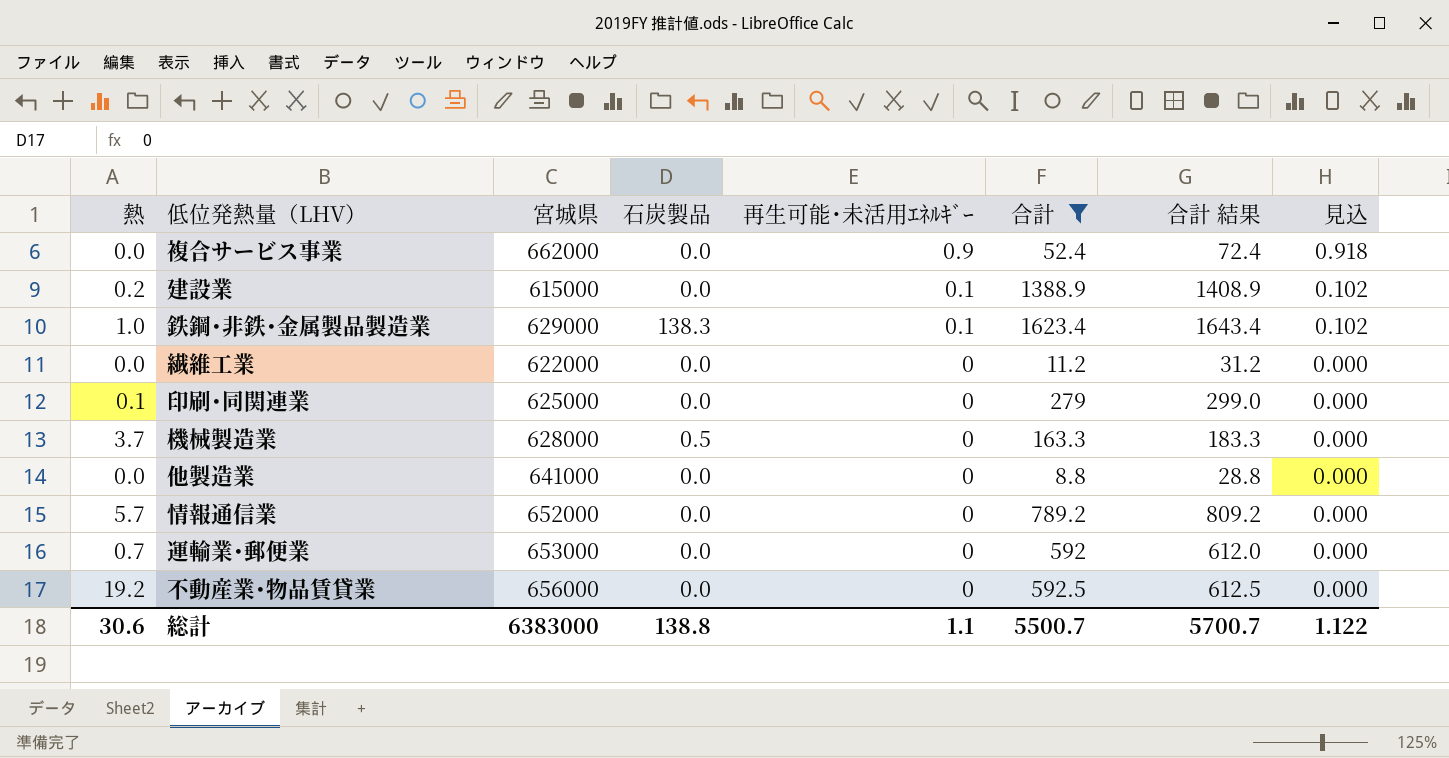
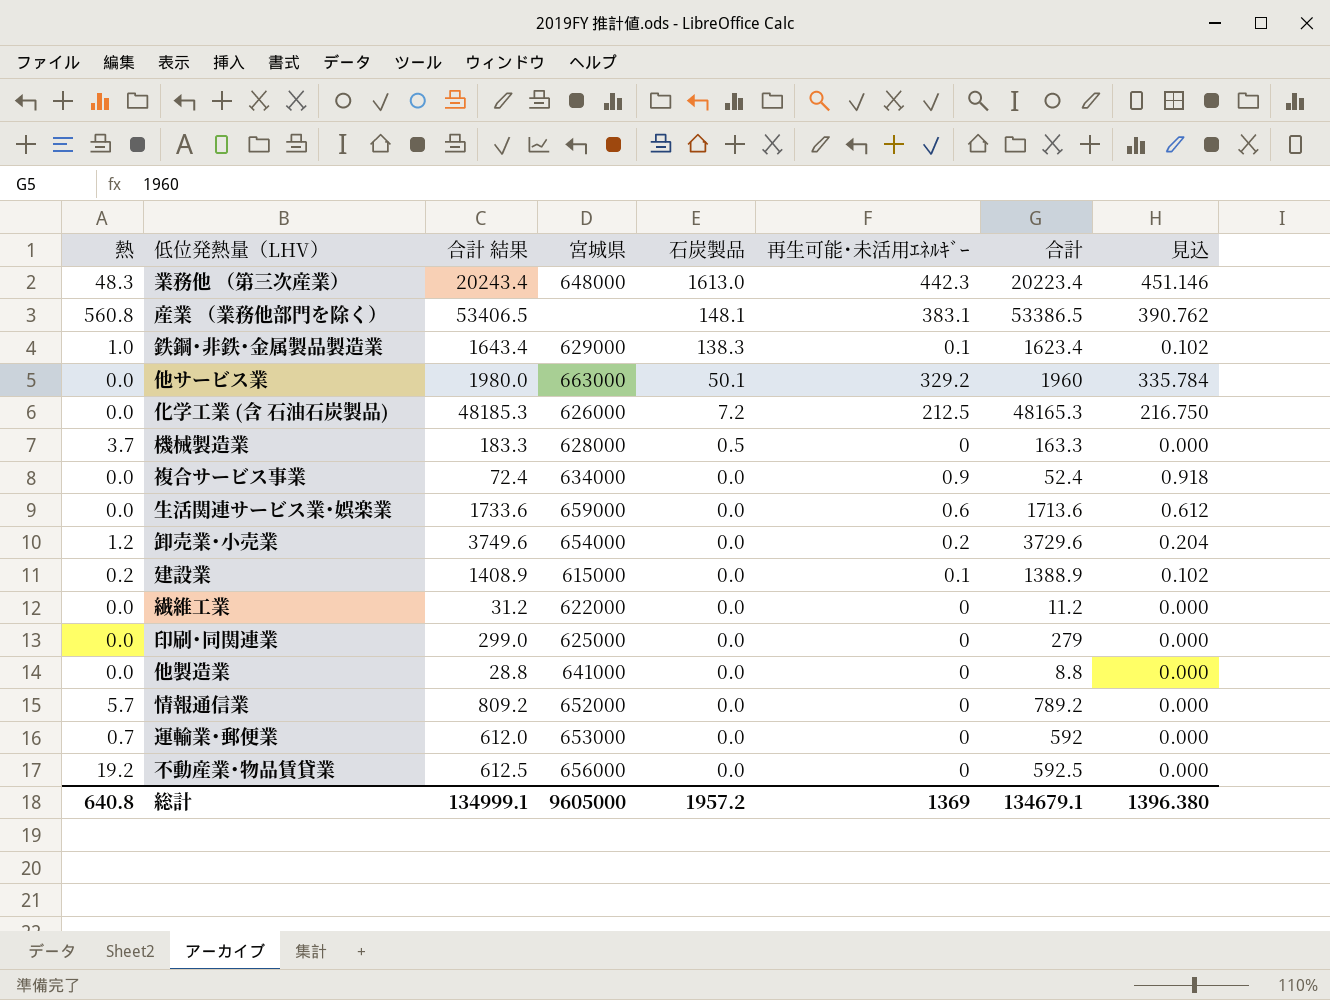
filter: 合計 <= 1623.4 -> none
row order: 再生可能･未活用ｴﾈﾙｷﾞｰ descending -> 石炭製品 descending
column 合計 結果 | position: 7 -> 3
複合サービス事業 | 宮城県: 662000 -> 634000
印刷･同関連業 | 熱: 0.1 -> 0.0
総計 | 熱: 30.6 -> 640.8
総計 | 合計 結果: 5700.7 -> 134999.1
総計 | 宮城県: 6383000 -> 9605000
総計 | 石炭製品: 138.8 -> 1957.2
総計 | 再生可能･未活用ｴﾈﾙｷﾞｰ: 1.1 -> 1369
総計 | 合計: 5500.7 -> 134679.1
総計 | 見込: 1.122 -> 1396.380

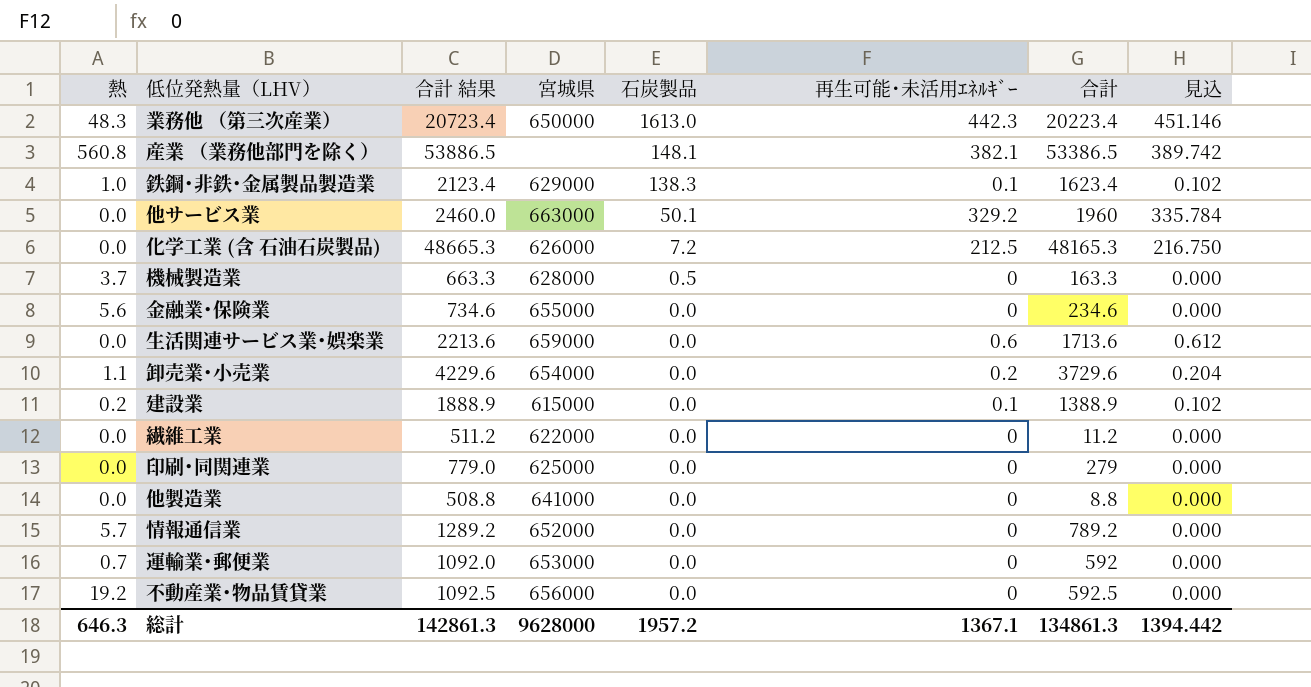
column 合計 結果 | formula: [合計] + 20 -> [合計] + 500
row 複合サービス事業: 0.0 | 72.4 | 634000 | 0.0 | 0.9 | 52.4 | 0.918 -> none
業務他 （第三次産業） | 宮城県: 648000 -> 650000
産業 （業務他部門を除く） | 再生可能･未活用ｴﾈﾙｷﾞｰ: 383.1 -> 382.1
産業 （業務他部門を除く） | 見込: 390.762 -> 389.742
row 金融業･保険業: none -> 5.6 | 734.6 | 655000 | 0.0 | 0 | 234.6 | 0.000
卸売業･小売業 | 熱: 1.2 -> 1.1
総計 | 熱: 640.8 -> 646.3
総計 | 合計 結果: 134999.1 -> 142861.3
総計 | 宮城県: 9605000 -> 9628000
総計 | 再生可能･未活用ｴﾈﾙｷﾞｰ: 1369 -> 1367.1
総計 | 合計: 134679.1 -> 134861.3
総計 | 見込: 1396.380 -> 1394.442

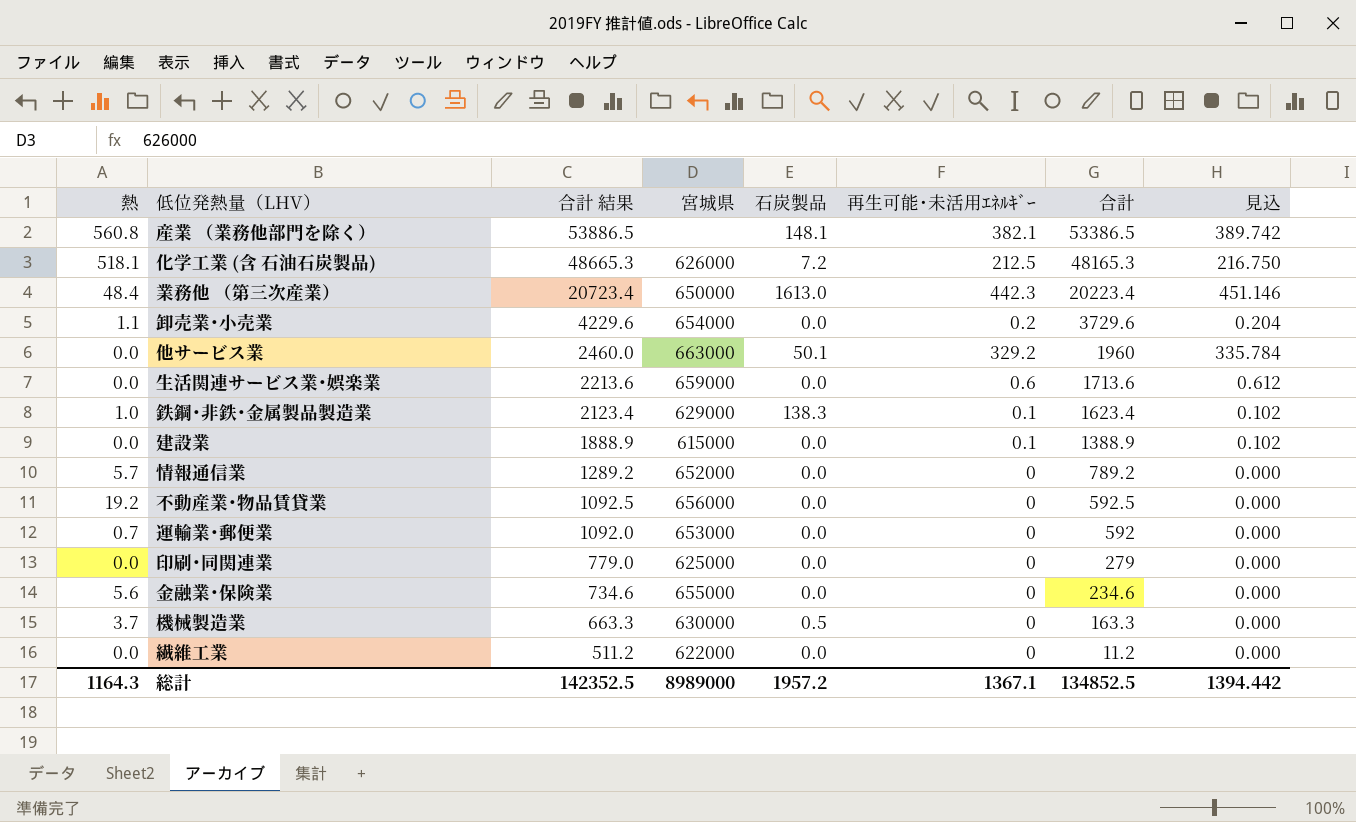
row order: 石炭製品 descending -> 合計 結果 descending
row 他製造業: 0.0 | 508.8 | 641000 | 0.0 | 0 | 8.8 | 0.000 -> none
化学工業 (含 石油石炭製品) | 熱: 0.0 -> 518.1
業務他 （第三次産業） | 熱: 48.3 -> 48.4
建設業 | 熱: 0.2 -> 0.0
機械製造業 | 宮城県: 628000 -> 630000
総計 | 熱: 646.3 -> 1164.3
総計 | 合計 結果: 142861.3 -> 142352.5
総計 | 宮城県: 9628000 -> 8989000
総計 | 合計: 134861.3 -> 134852.5

